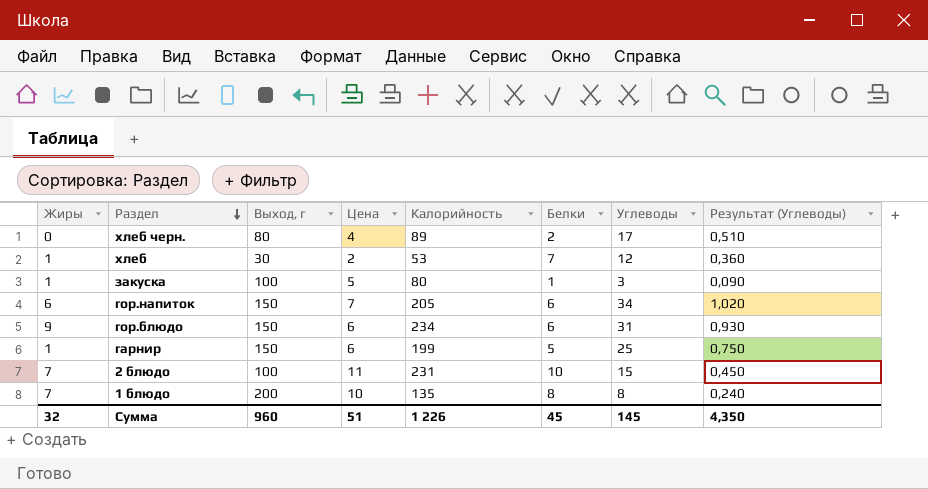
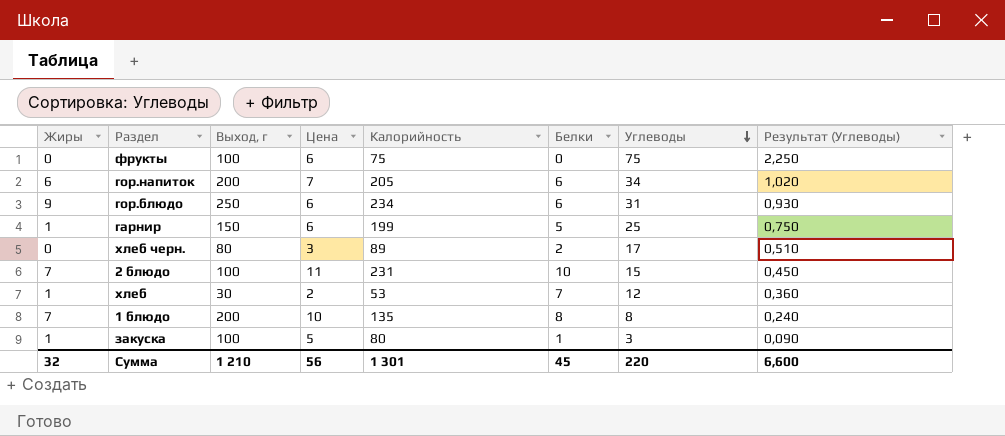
row order: Раздел descending -> Углеводы descending
row фрукты: none -> 0 | 100 | 6 | 75 | 0 | 75 | 2,250
гор.напиток | Выход, г: 150 -> 200
гор.блюдо | Выход, г: 150 -> 250
хлеб черн. | Цена: 4 -> 3
Сумма | Выход, г: 960 -> 1 210
Сумма | Цена: 51 -> 56
Сумма | Калорийность: 1 226 -> 1 301
Сумма | Углеводы: 145 -> 220
Сумма | Результат (Углеводы): 4,350 -> 6,600

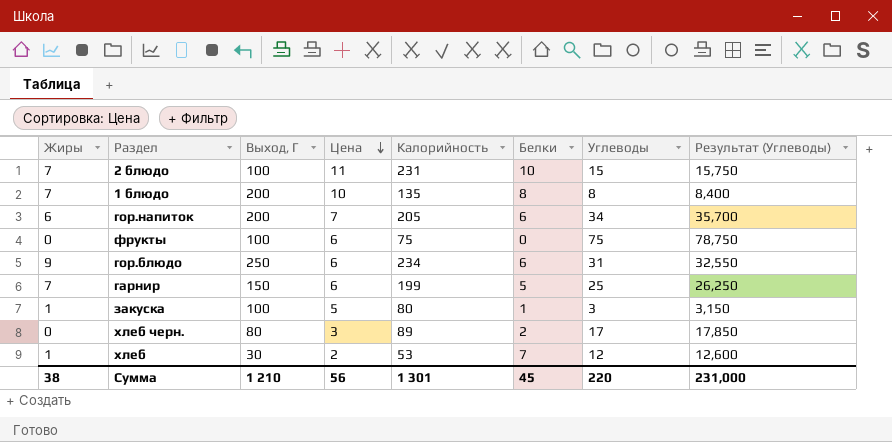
row order: Углеводы descending -> Цена descending
column name: Выход, г -> Выход, Г
column Результат (Углеводы) | formula: [Углеводы] * 0,03 -> [Углеводы] * 1,05
гарнир | Жиры: 1 -> 7
Сумма | Жиры: 32 -> 38
Сумма | Результат (Углеводы): 6,600 -> 231,000

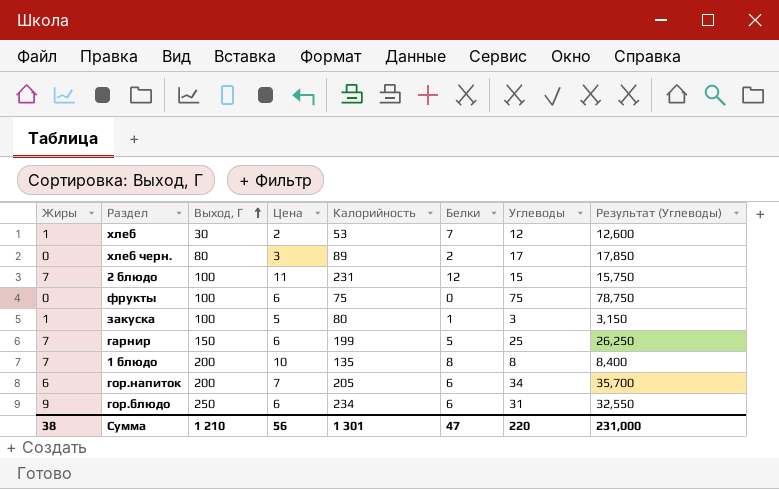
row order: Цена descending -> Выход, Г ascending
2 блюдо | Белки: 10 -> 12
Сумма | Белки: 45 -> 47

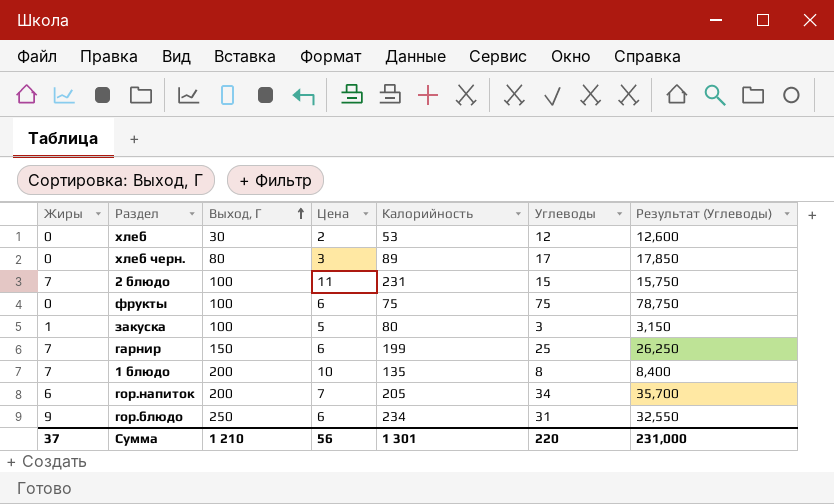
column Белки | position: 6 -> none
хлеб | Жиры: 1 -> 0
Сумма | Жиры: 38 -> 37

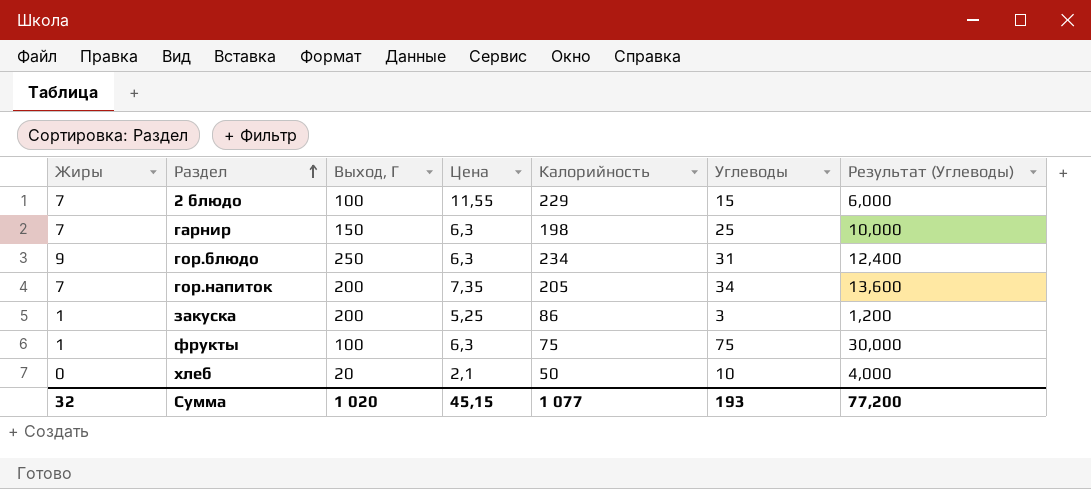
row order: Выход, Г ascending -> Раздел ascending
column Результат (Углеводы) | formula: [Углеводы] * 1,05 -> [Углеводы] * 0,4
row хлеб черн.: 0 | 80 | 3 | 89 | 17 | 17,850 -> none
row 1 блюдо: 7 | 200 | 10 | 135 | 8 | 8,400 -> none
2 блюдо | Цена: 11 -> 11,55
2 блюдо | Калорийность: 231 -> 229
гарнир | Цена: 6 -> 6,3
гарнир | Калорийность: 199 -> 198
гор.блюдо | Цена: 6 -> 6,3
гор.напиток | Жиры: 6 -> 7
гор.напиток | Цена: 7 -> 7,35
закуска | Выход, Г: 100 -> 200
закуска | Цена: 5 -> 5,25
закуска | Калорийность: 80 -> 86
фрукты | Жиры: 0 -> 1
фрукты | Цена: 6 -> 6,3
хлеб | Выход, Г: 30 -> 20
хлеб | Цена: 2 -> 2,1
хлеб | Калорийность: 53 -> 50
хлеб | Углеводы: 12 -> 10
Сумма | Жиры: 37 -> 32
Сумма | Выход, Г: 1 210 -> 1 020
Сумма | Цена: 56 -> 45,15
Сумма | Калорийность: 1 301 -> 1 077
Сумма | Углеводы: 220 -> 193
Сумма | Результат (Углеводы): 231,000 -> 77,200

